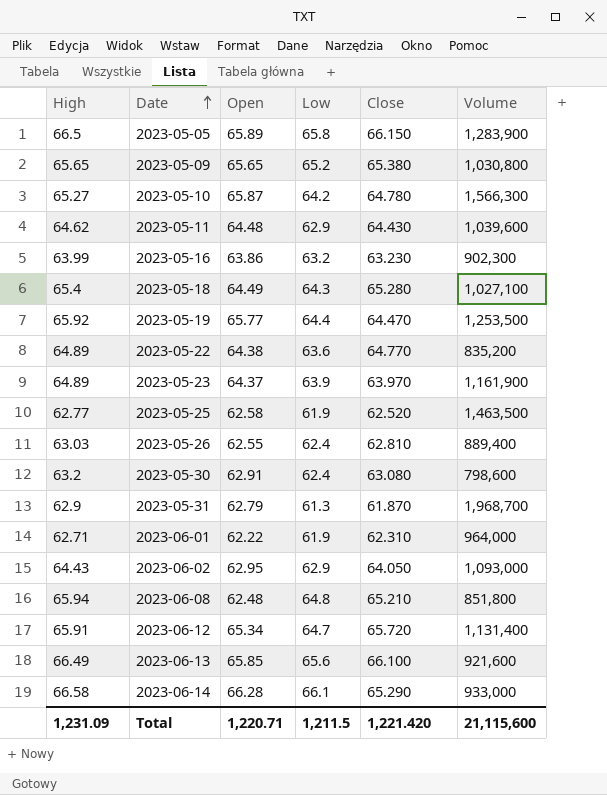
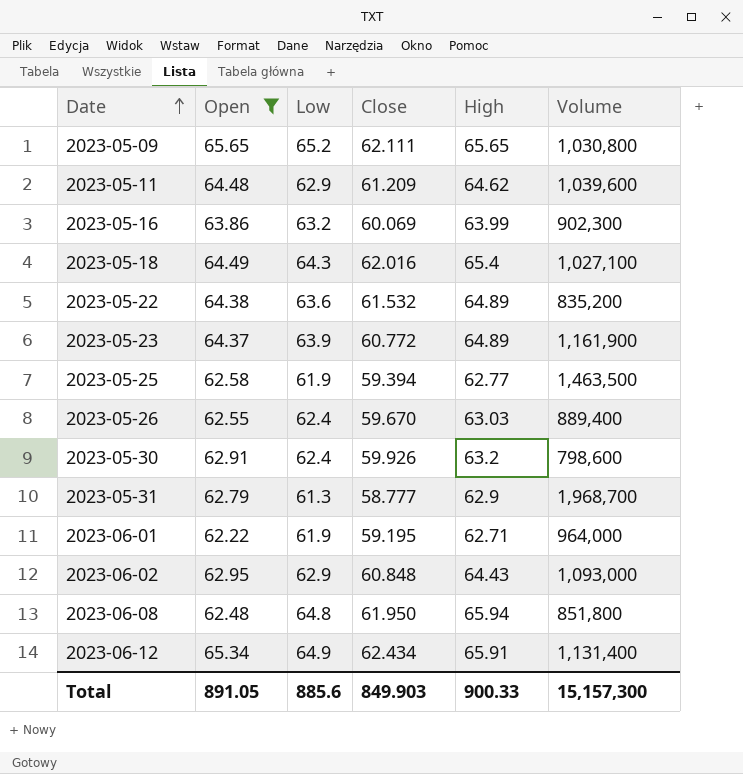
filter: none -> Open <= 65.65
column High | position: 1 -> 5
2023-05-09 | Close: 65.380 -> 62.111
2023-05-11 | Close: 64.430 -> 61.209
2023-05-16 | Close: 63.230 -> 60.069
2023-05-18 | Close: 65.280 -> 62.016
2023-05-22 | Close: 64.770 -> 61.532
2023-05-23 | Close: 63.970 -> 60.772
2023-05-25 | Close: 62.520 -> 59.394
2023-05-26 | Close: 62.810 -> 59.670
2023-05-30 | Close: 63.080 -> 59.926
2023-05-31 | Close: 61.870 -> 58.777
2023-06-01 | Close: 62.310 -> 59.195
2023-06-02 | Close: 64.050 -> 60.848
2023-06-08 | Close: 65.210 -> 61.950
2023-06-12 | Low: 64.7 -> 64.9
2023-06-12 | Close: 65.720 -> 62.434
Total | Open: 1,220.71 -> 891.05
Total | Low: 1,211.5 -> 885.6
Total | Close: 1,221.420 -> 849.903
Total | High: 1,231.09 -> 900.33
Total | Volume: 21,115,600 -> 15,157,300

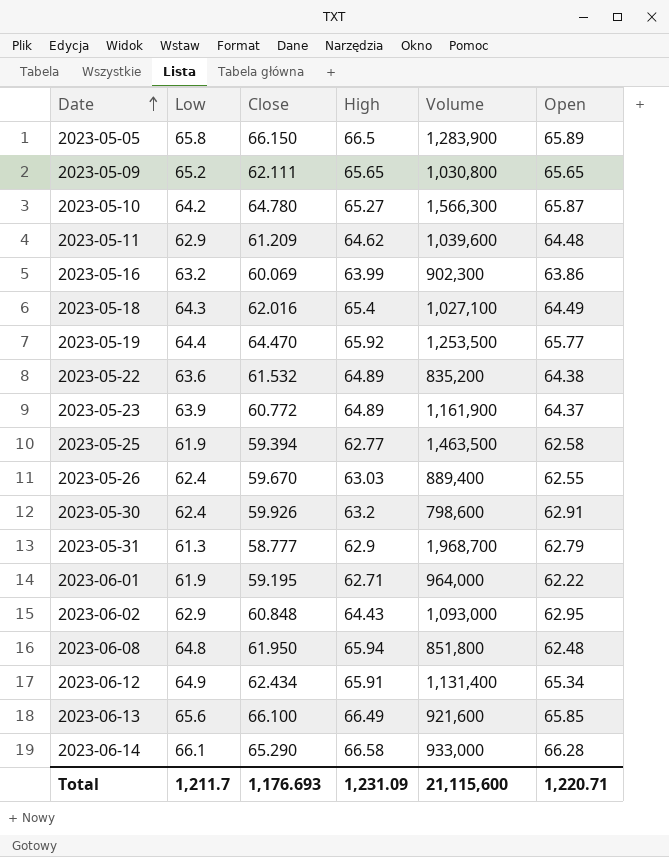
filter: Open <= 65.65 -> none
column Open | position: 2 -> 6
Total | Low: 885.6 -> 1,211.7
Total | Close: 849.903 -> 1,176.693
Total | High: 900.33 -> 1,231.09
Total | Volume: 15,157,300 -> 21,115,600
Total | Open: 891.05 -> 1,220.71

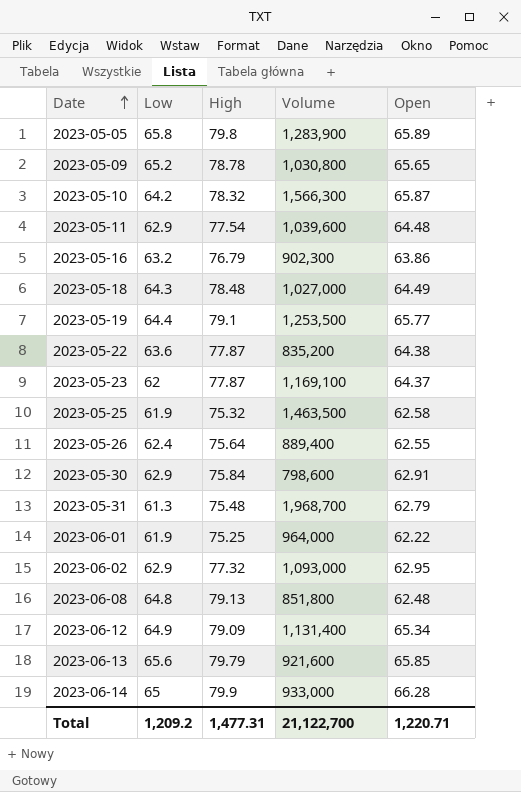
column Close | position: 3 -> none
2023-05-05 | High: 66.5 -> 79.8
2023-05-09 | High: 65.65 -> 78.78
2023-05-10 | High: 65.27 -> 78.32
2023-05-11 | High: 64.62 -> 77.54
2023-05-16 | High: 63.99 -> 76.79
2023-05-18 | High: 65.4 -> 78.48
2023-05-18 | Volume: 1,027,100 -> 1,027,000
2023-05-19 | High: 65.92 -> 79.1
2023-05-22 | High: 64.89 -> 77.87
2023-05-23 | Low: 63.9 -> 62
2023-05-23 | High: 64.89 -> 77.87
2023-05-23 | Volume: 1,161,900 -> 1,169,100
2023-05-25 | High: 62.77 -> 75.32
2023-05-26 | High: 63.03 -> 75.64
2023-05-30 | Low: 62.4 -> 62.9
2023-05-30 | High: 63.2 -> 75.84
2023-05-31 | High: 62.9 -> 75.48
2023-06-01 | High: 62.71 -> 75.25
2023-06-02 | High: 64.43 -> 77.32
2023-06-08 | High: 65.94 -> 79.13
2023-06-12 | High: 65.91 -> 79.09
2023-06-13 | High: 66.49 -> 79.79
2023-06-14 | Low: 66.1 -> 65
2023-06-14 | High: 66.58 -> 79.9
Total | Low: 1,211.7 -> 1,209.2
Total | High: 1,231.09 -> 1,477.31
Total | Volume: 21,115,600 -> 21,122,700

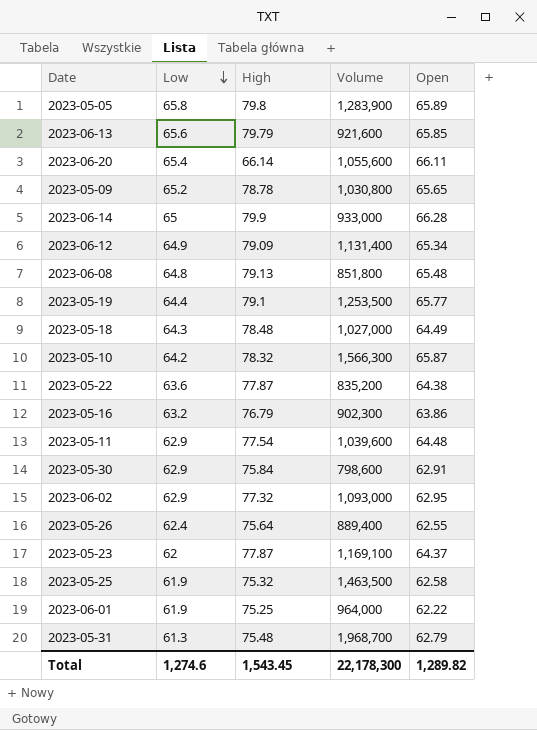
row order: Date ascending -> Low descending
row 2023-06-20: none -> 65.4 | 66.14 | 1,055,600 | 66.11
2023-06-08 | Open: 62.48 -> 65.48
Total | Low: 1,209.2 -> 1,274.6
Total | High: 1,477.31 -> 1,543.45
Total | Volume: 21,122,700 -> 22,178,300
Total | Open: 1,220.71 -> 1,289.82

